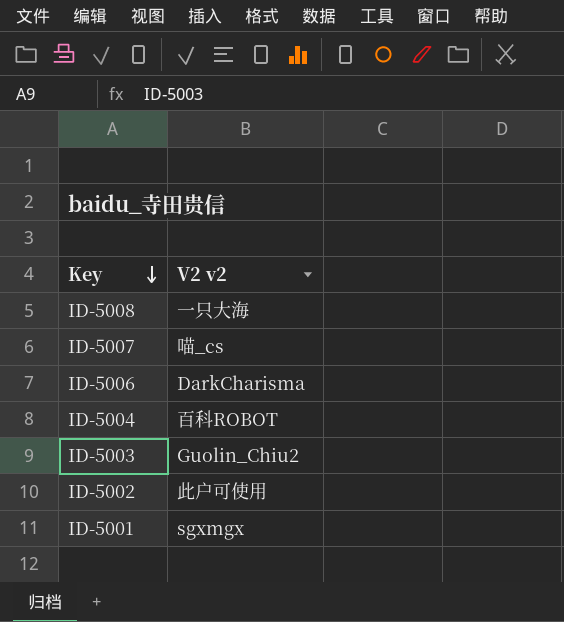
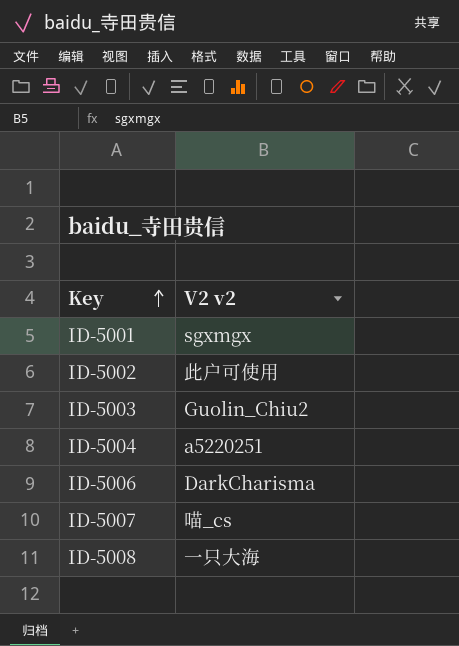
row order: Key descending -> Key ascending
ID-5004 | V2 v2: 百科ROBOT -> a5220251

